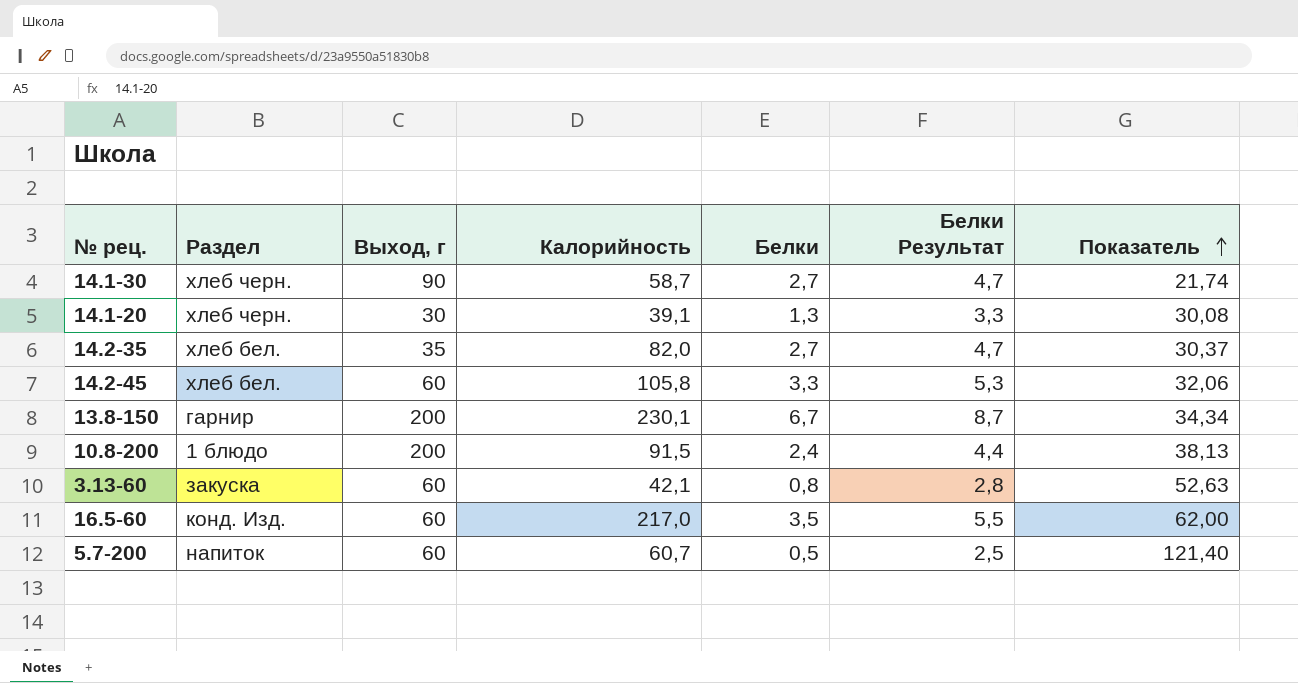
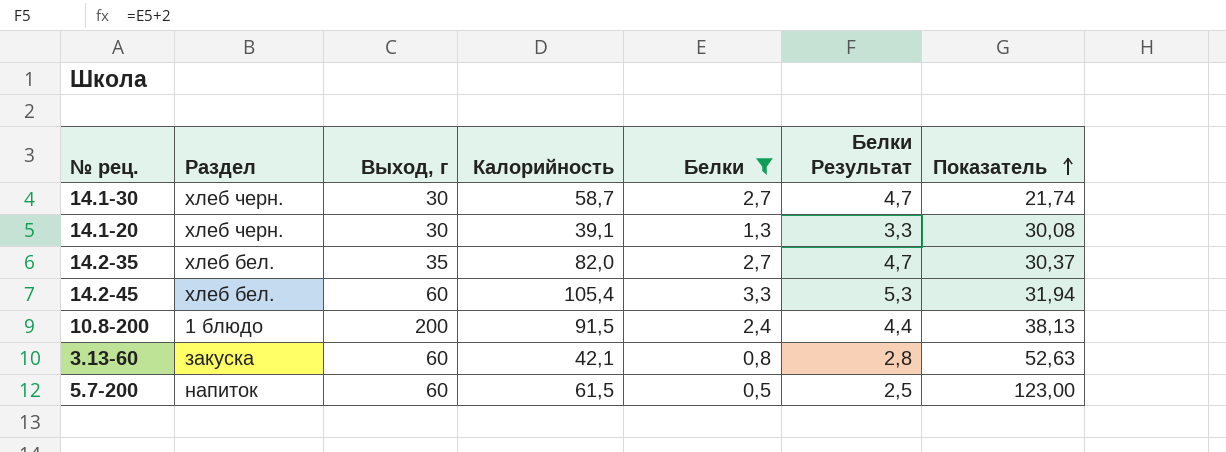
filter: none -> Белки <= 3,3
14.1-30 | Выход, г: 90 -> 30
14.2-45 | Калорийность: 105,8 -> 105,4
14.2-45 | Показатель: 32,06 -> 31,94
5.7-200 | Калорийность: 60,7 -> 61,5
5.7-200 | Показатель: 121,40 -> 123,00

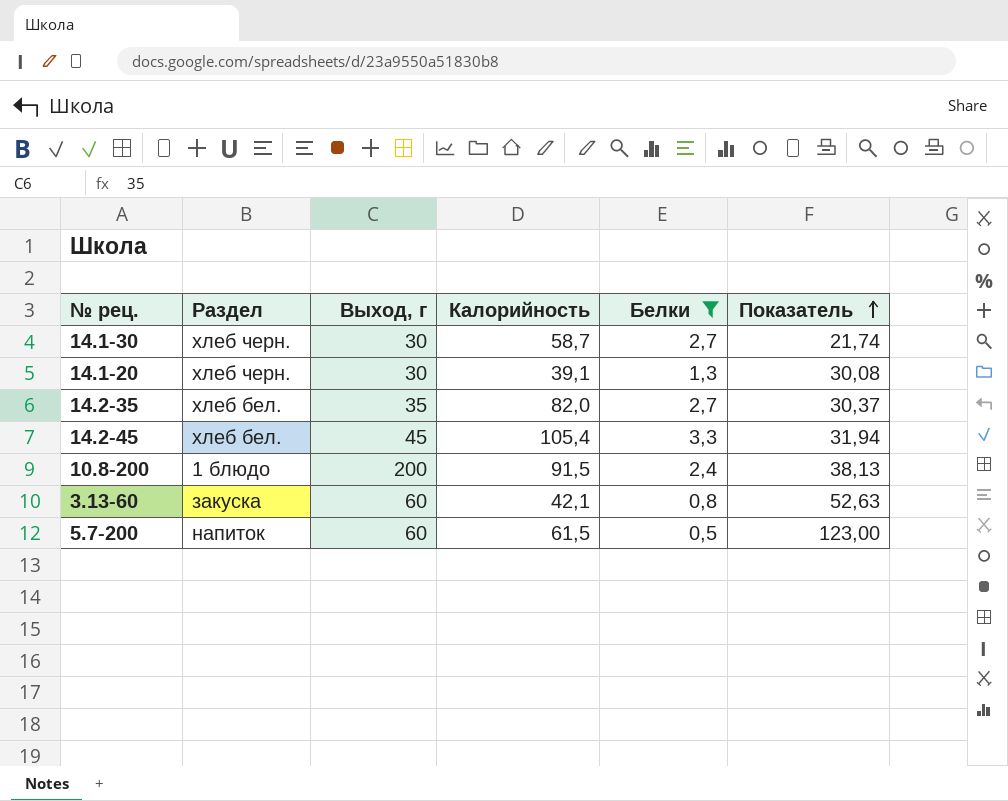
column Белки Результат | formula: [Белки] + 2 -> none
14.2-45 | Выход, г: 60 -> 45

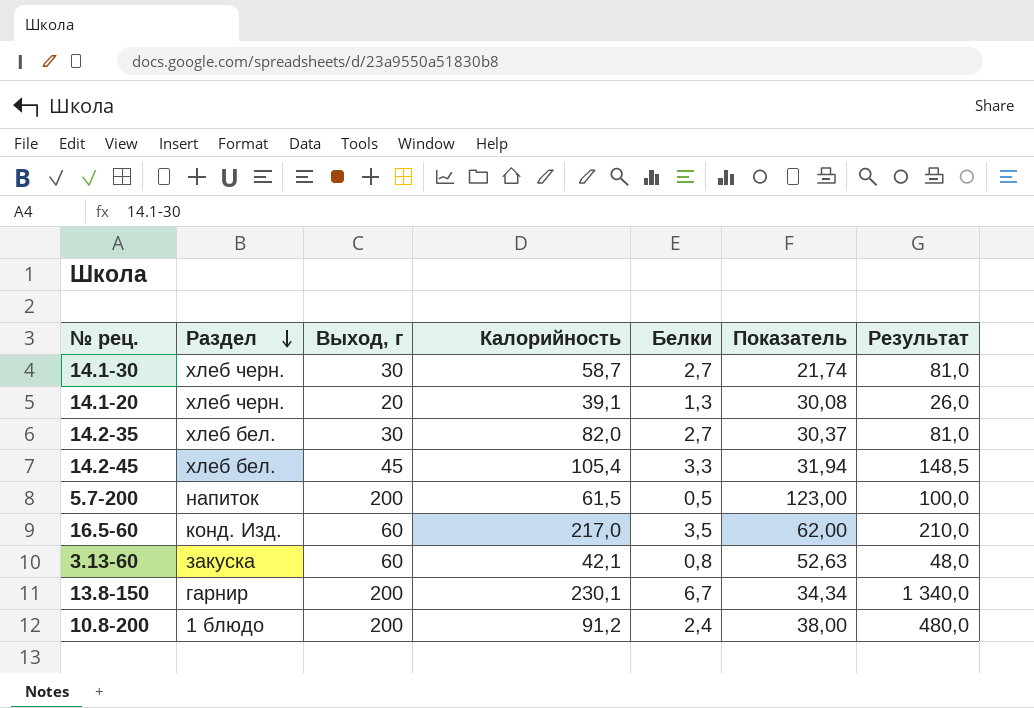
filter: Белки <= 3,3 -> none
row order: Показатель ascending -> Раздел descending
column Результат | formula: none -> [Выход, г] * [Белки]
14.1-20 | Выход, г: 30 -> 20
14.2-35 | Выход, г: 35 -> 30
5.7-200 | Выход, г: 60 -> 200
10.8-200 | Калорийность: 91,5 -> 91,2
10.8-200 | Показатель: 38,13 -> 38,00

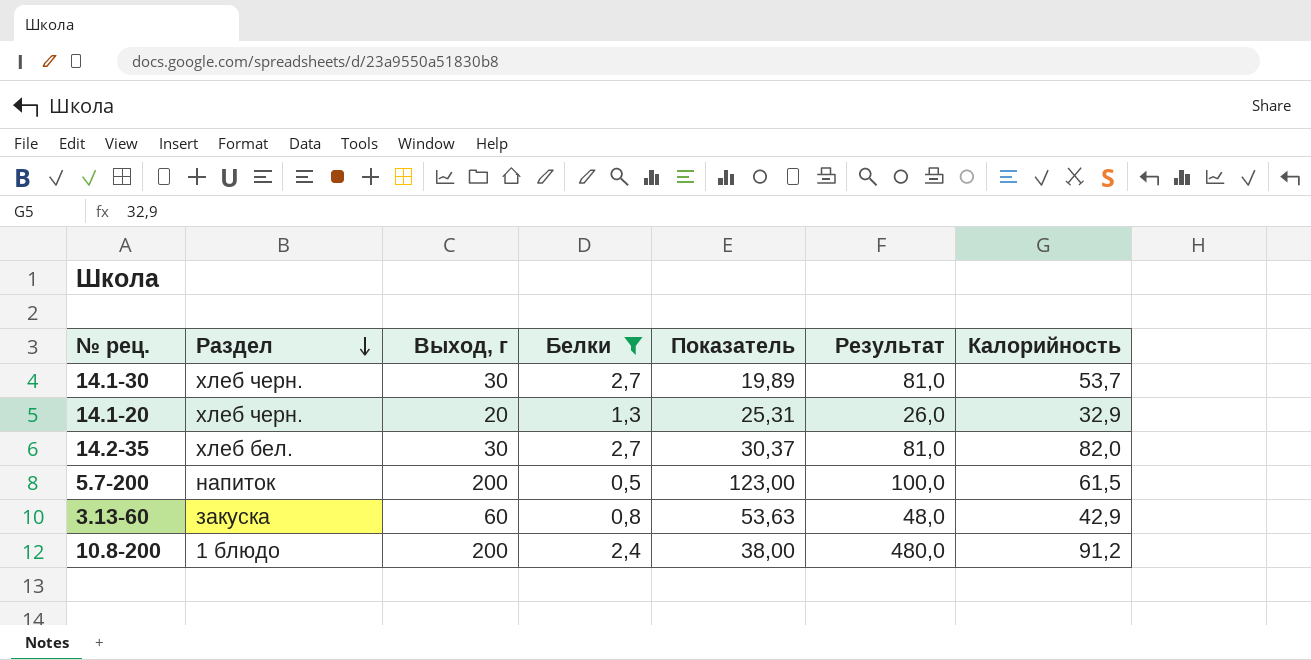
filter: none -> Белки <= 2,7
column Калорийность | position: 4 -> 7
14.1-30 | Показатель: 21,74 -> 19,89
14.1-30 | Калорийность: 58,7 -> 53,7
14.1-20 | Показатель: 30,08 -> 25,31
14.1-20 | Калорийность: 39,1 -> 32,9
3.13-60 | Показатель: 52,63 -> 53,63
3.13-60 | Калорийность: 42,1 -> 42,9

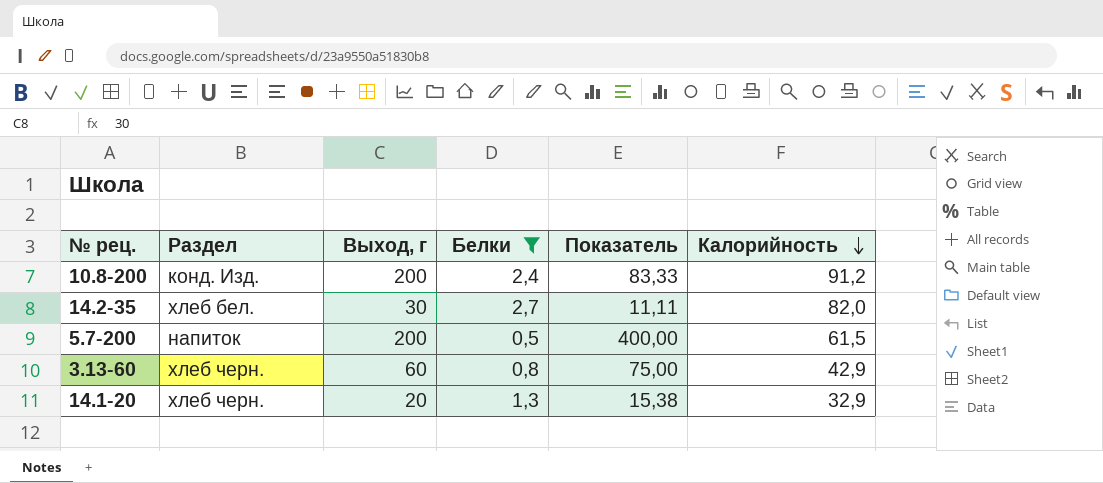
row order: Раздел descending -> Калорийность descending
column Результат | formula: [Выход, г] * [Белки] -> none
column Показатель | formula: [Калорийность] / [Белки] -> [Выход, г] / [Белки]
row 14.1-30: хлеб черн. | 30 | 2,7 | 19,89 | 81,0 | 53,7 -> none
10.8-200 | Раздел: 1 блюдо -> конд. Изд.
3.13-60 | Раздел: закуска -> хлеб черн.

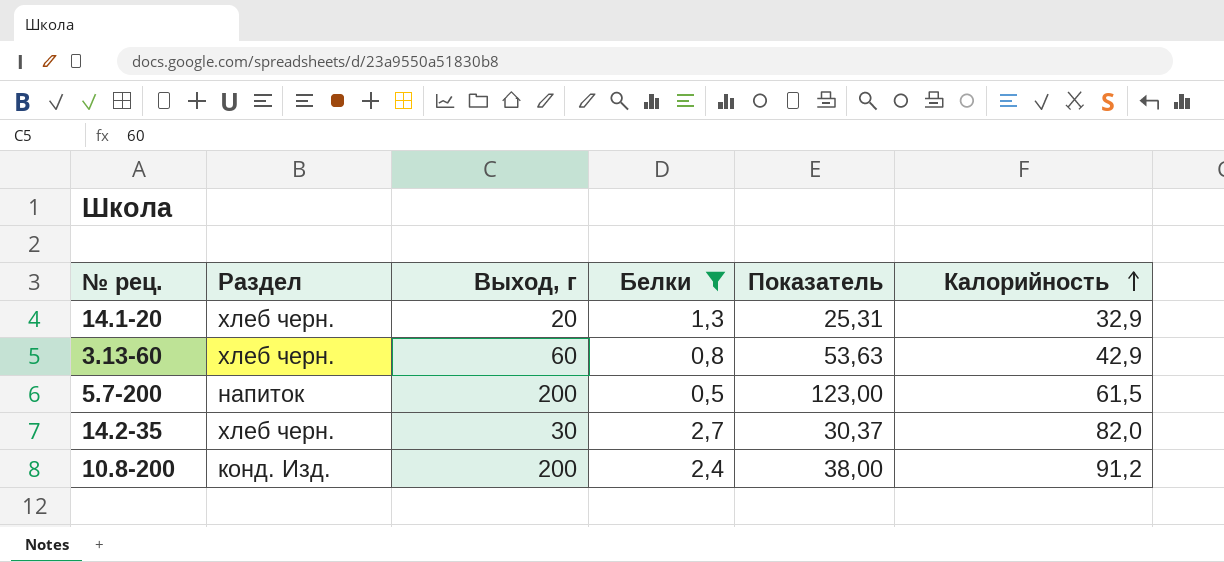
row order: Калорийность descending -> Калорийность ascending
column Показатель | formula: [Выход, г] / [Белки] -> [Калорийность] / [Белки]
14.2-35 | Раздел: хлеб бел. -> хлеб черн.

